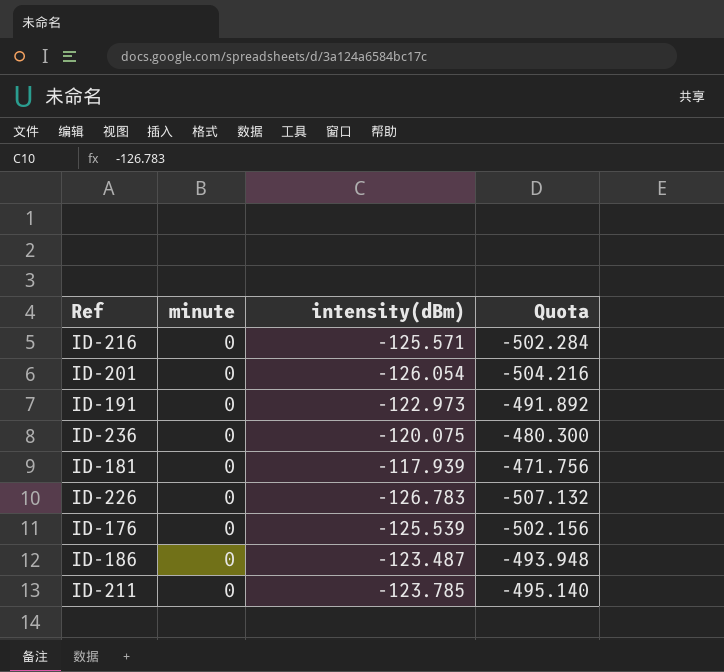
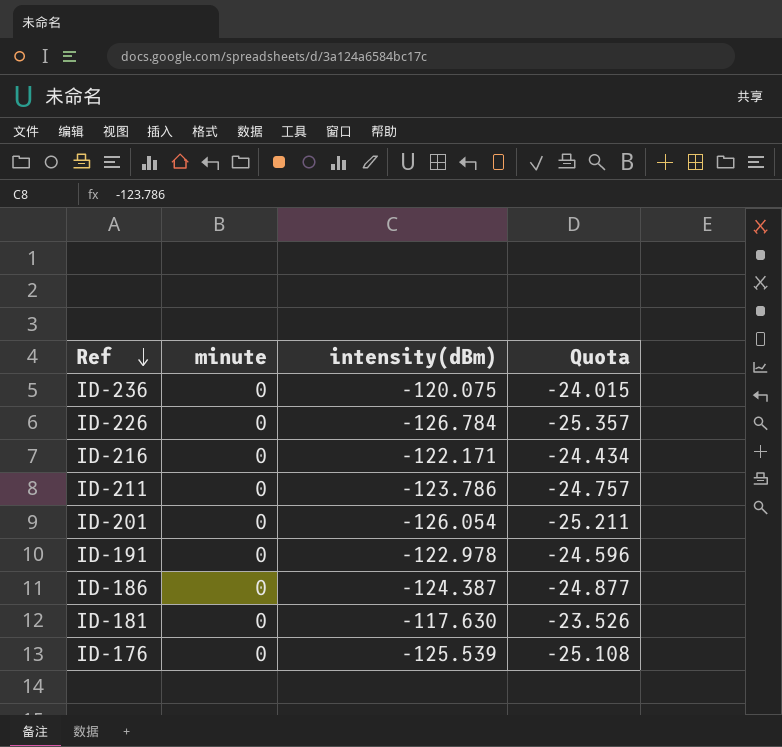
row order: none -> Ref descending
column Quota | formula: [intensity(dBm)] * 4 -> [intensity(dBm)] * 0.2
ID-226 | intensity(dBm): -126.783 -> -126.784
ID-216 | intensity(dBm): -125.571 -> -122.171
ID-211 | intensity(dBm): -123.785 -> -123.786
ID-191 | intensity(dBm): -122.973 -> -122.978
ID-186 | intensity(dBm): -123.487 -> -124.387
ID-181 | intensity(dBm): -117.939 -> -117.630

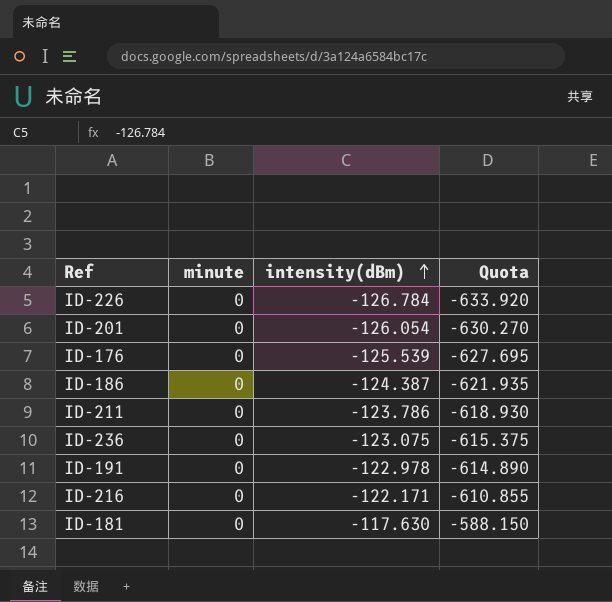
row order: Ref descending -> intensity(dBm) ascending
column Quota | formula: [intensity(dBm)] * 0.2 -> [intensity(dBm)] * 5
ID-236 | intensity(dBm): -120.075 -> -123.075

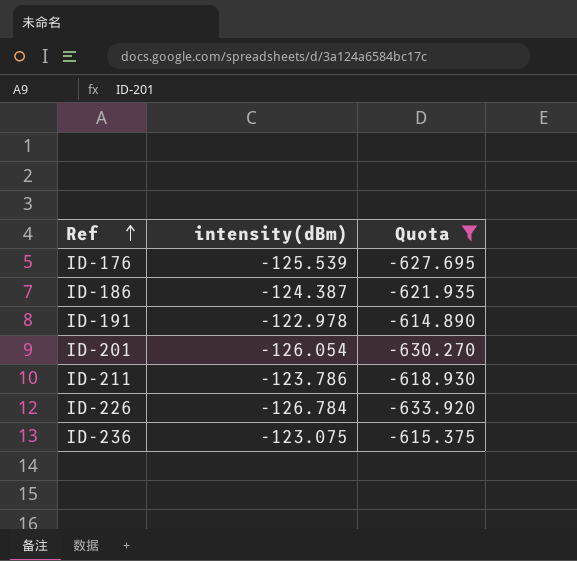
filter: none -> Quota <= -614.890
row order: intensity(dBm) ascending -> Ref ascending
column minute | position: 2 -> none

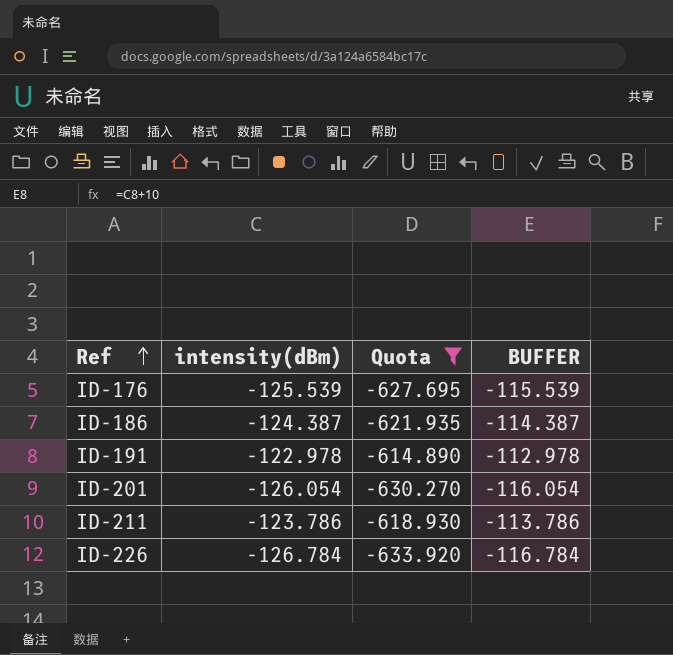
column BUFFER | formula: none -> [intensity(dBm)] + 10
row ID-236: -123.075 | -615.375 -> none

